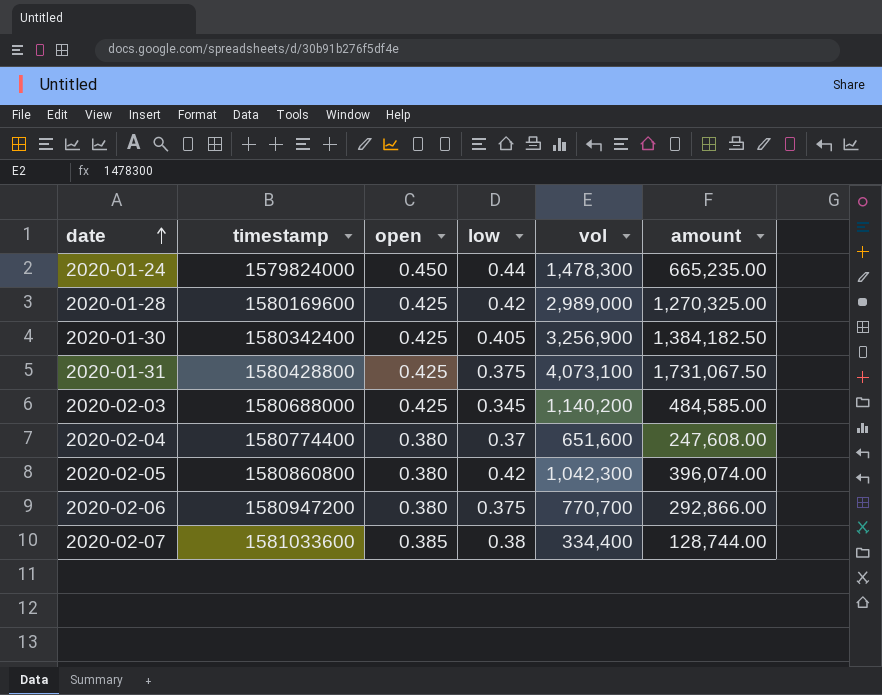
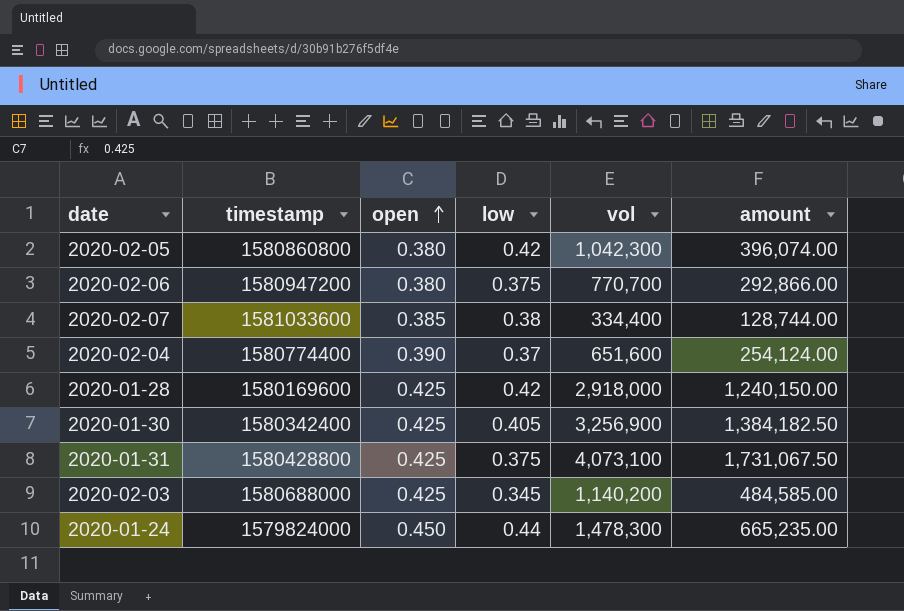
row order: date ascending -> open ascending
2020-02-04 | open: 0.380 -> 0.390
2020-02-04 | amount: 247,608.00 -> 254,124.00
2020-01-28 | vol: 2,989,000 -> 2,918,000
2020-01-28 | amount: 1,270,325.00 -> 1,240,150.00

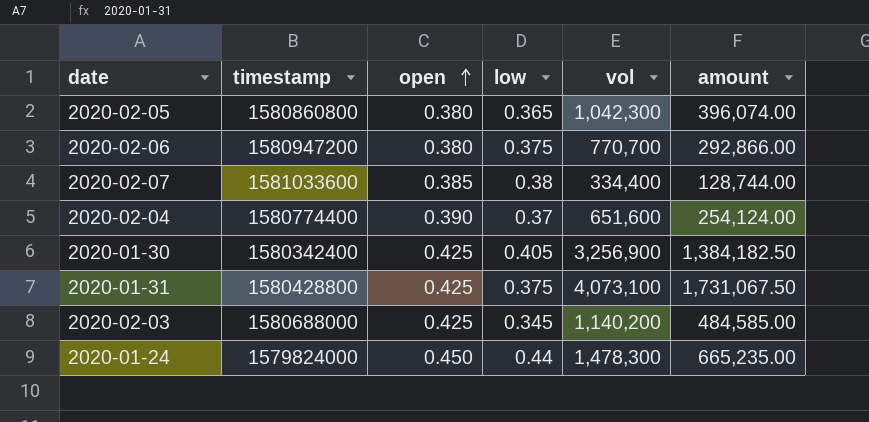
row 2020-01-28: 1580169600 | 0.425 | 0.42 | 2,918,000 | 1,240,150.00 -> none
2020-02-05 | low: 0.42 -> 0.365

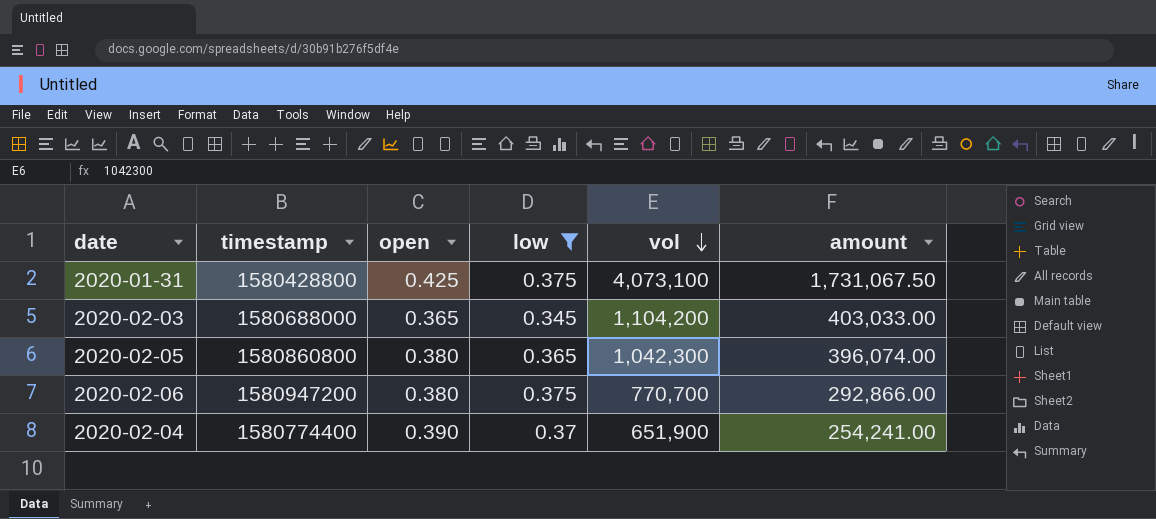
filter: none -> low <= 0.375
row order: open ascending -> vol descending
2020-02-03 | open: 0.425 -> 0.365
2020-02-03 | vol: 1,140,200 -> 1,104,200
2020-02-03 | amount: 484,585.00 -> 403,033.00
2020-02-04 | vol: 651,600 -> 651,900
2020-02-04 | amount: 254,124.00 -> 254,241.00

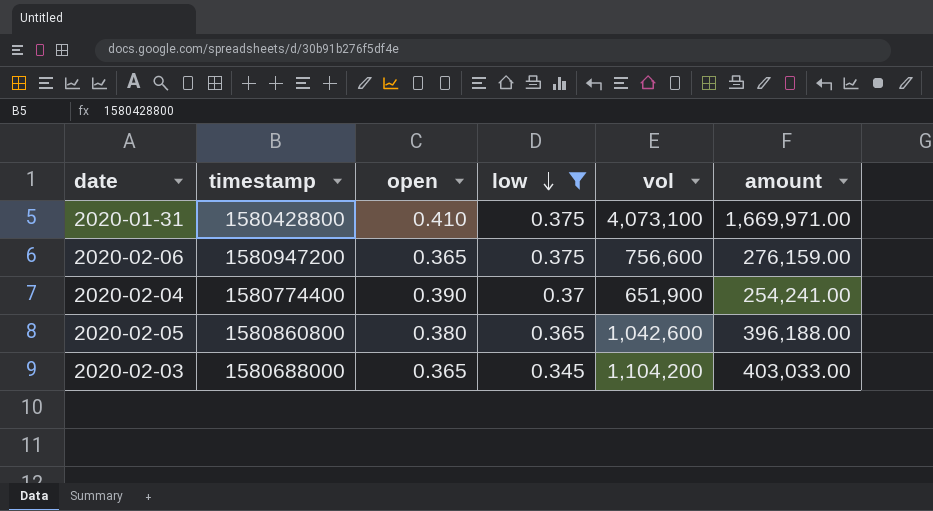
row order: vol descending -> low descending
2020-01-31 | open: 0.425 -> 0.410
2020-01-31 | amount: 1,731,067.50 -> 1,669,971.00
2020-02-06 | open: 0.380 -> 0.365
2020-02-06 | vol: 770,700 -> 756,600
2020-02-06 | amount: 292,866.00 -> 276,159.00
2020-02-05 | vol: 1,042,300 -> 1,042,600
2020-02-05 | amount: 396,074.00 -> 396,188.00

